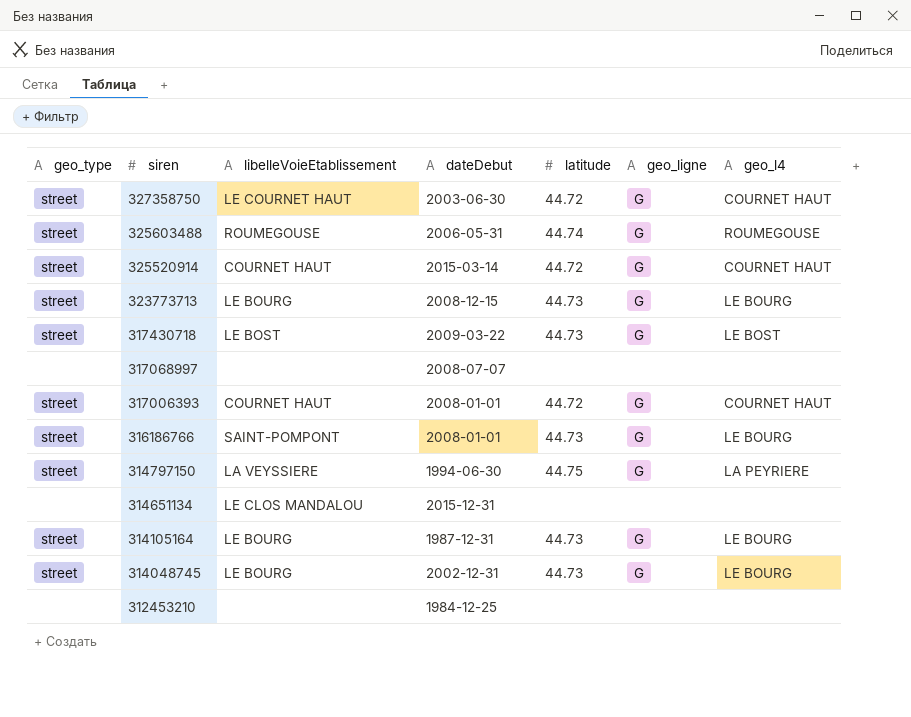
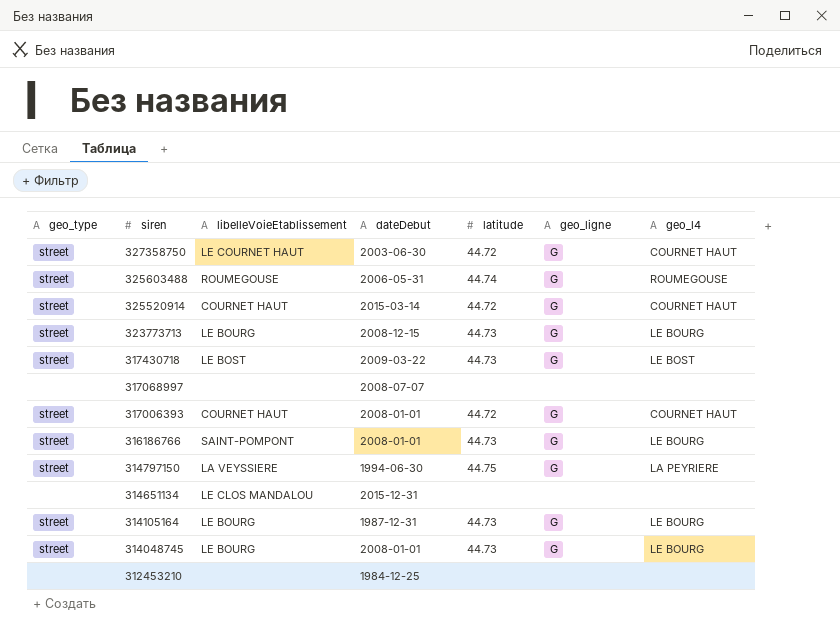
314048745 | dateDebut: 2002-12-31 -> 2008-01-01

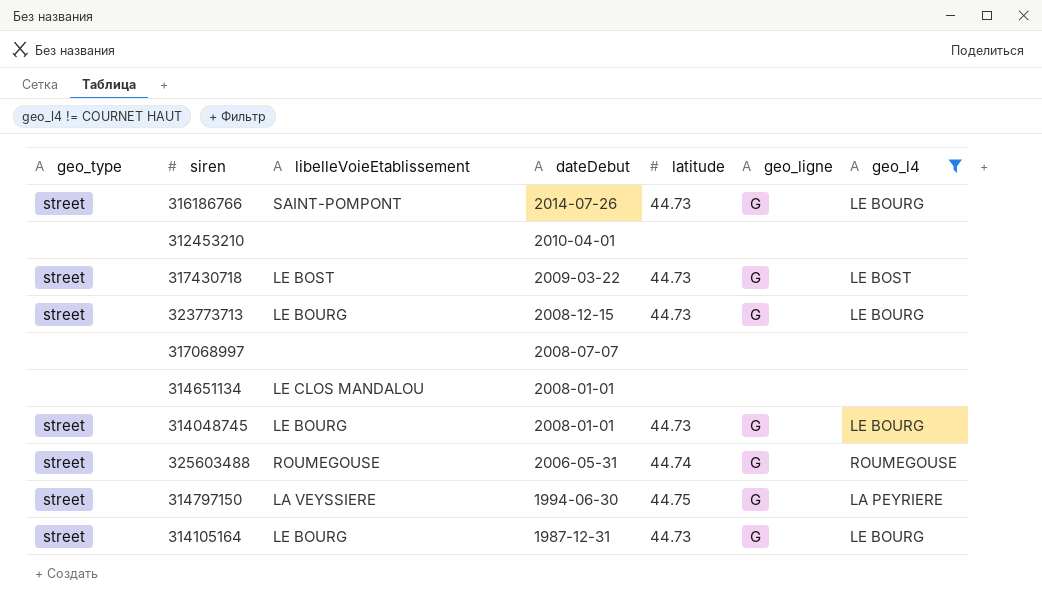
filter: none -> geo_l4 != COURNET HAUT
row order: siren descending -> dateDebut descending
316186766 | dateDebut: 2008-01-01 -> 2014-07-26
312453210 | dateDebut: 1984-12-25 -> 2010-04-01
314651134 | dateDebut: 2015-12-31 -> 2008-01-01

